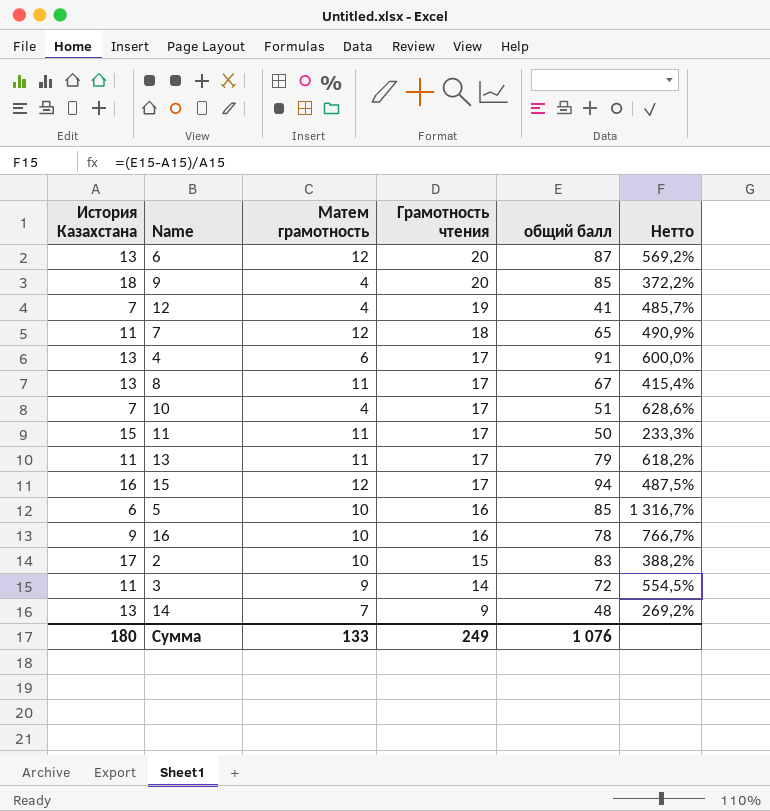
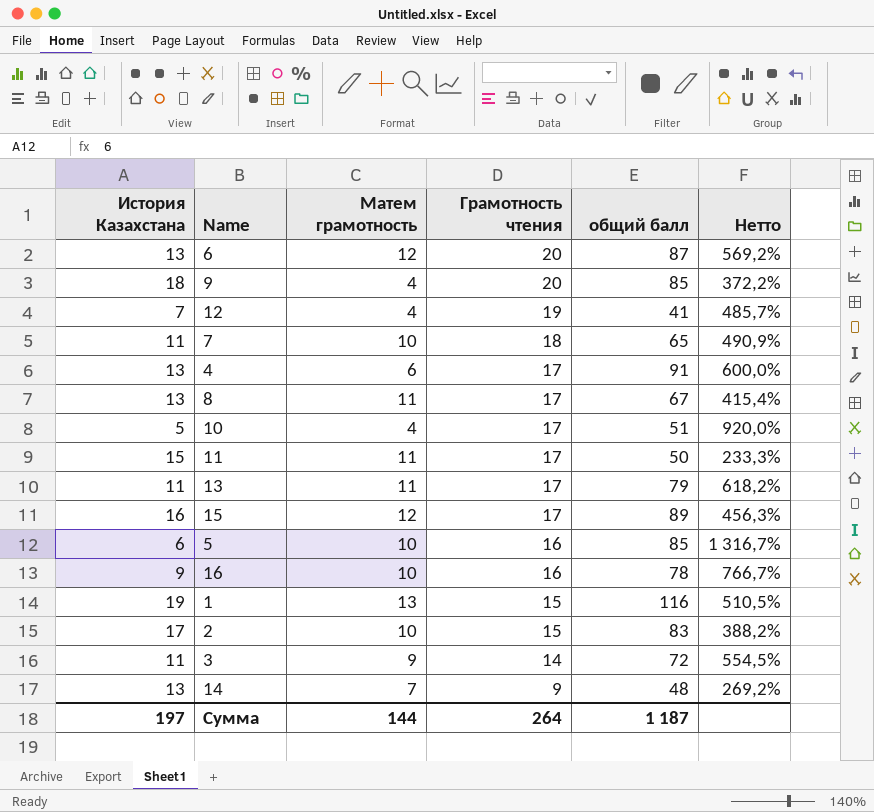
7 | Матем грамотность: 12 -> 10
10 | История Казахстана: 7 -> 5
10 | Нетто: 628,6% -> 920,0%
15 | общий балл: 94 -> 89
15 | Нетто: 487,5% -> 456,3%
row 1: none -> 19 | 13 | 15 | 116 | 510,5%
Сумма | История Казахстана: 180 -> 197
Сумма | Матем грамотность: 133 -> 144
Сумма | Грамотность чтения: 249 -> 264
Сумма | общий балл: 1 076 -> 1 187

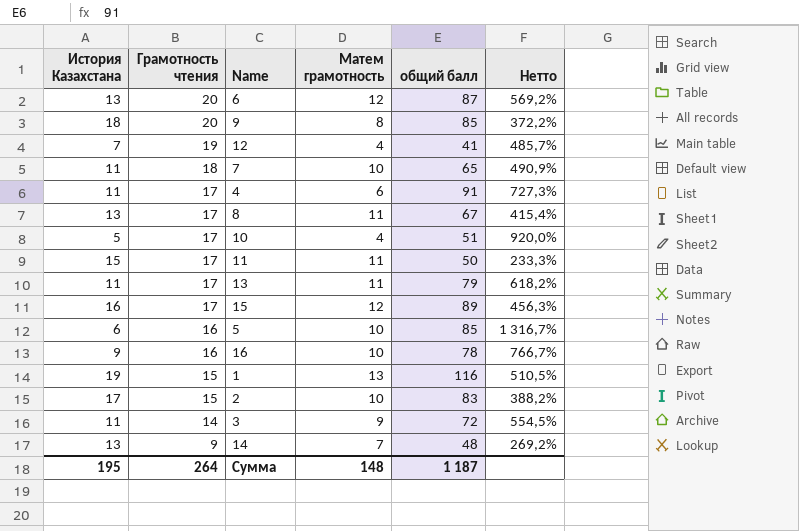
column Грамотность чтения | position: 4 -> 2
9 | Матем грамотность: 4 -> 8
4 | История Казахстана: 13 -> 11
4 | Нетто: 600,0% -> 727,3%
Сумма | История Казахстана: 197 -> 195
Сумма | Матем грамотность: 144 -> 148

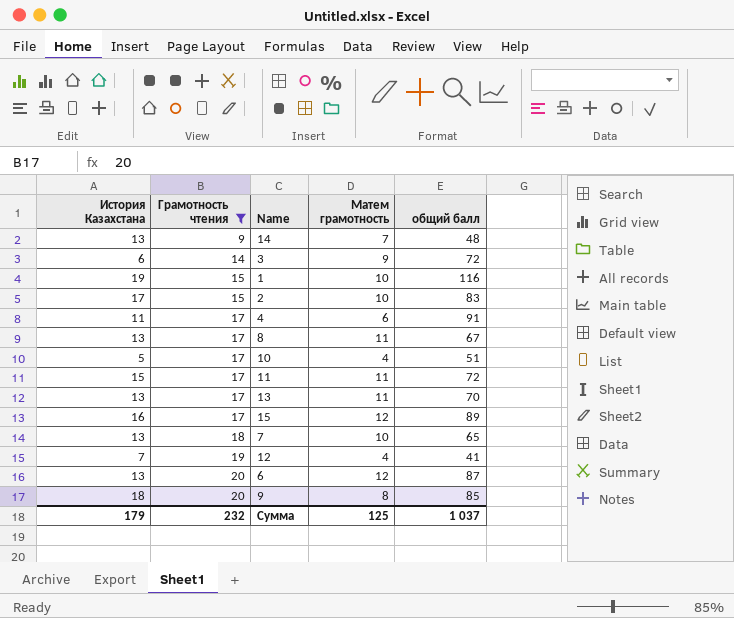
filter: none -> Грамотность чтения != 16
row order: Грамотность чтения descending -> Грамотность чтения ascending
column Нетто | formula: ([общий балл] - [История Казахстана]) / [История Казахстана] -> none
3 | История Казахстана: 11 -> 6
1 | Матем грамотность: 13 -> 10
11 | общий балл: 50 -> 72
13 | История Казахстана: 11 -> 13
13 | общий балл: 79 -> 70
7 | История Казахстана: 11 -> 13
Сумма | История Казахстана: 195 -> 179
Сумма | Грамотность чтения: 264 -> 232
Сумма | Матем грамотность: 148 -> 125
Сумма | общий балл: 1 187 -> 1 037

